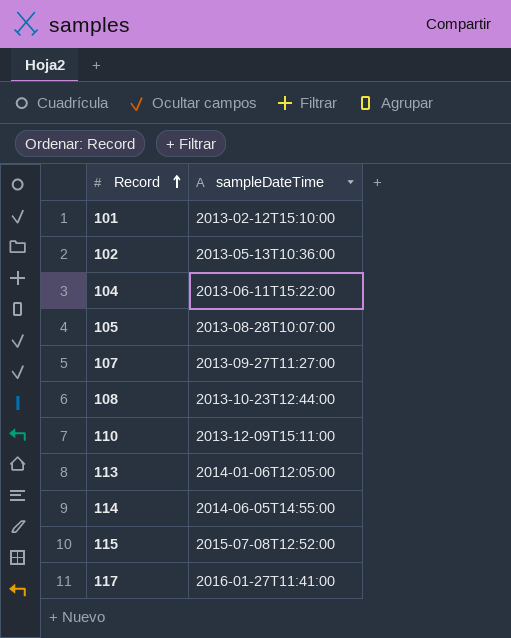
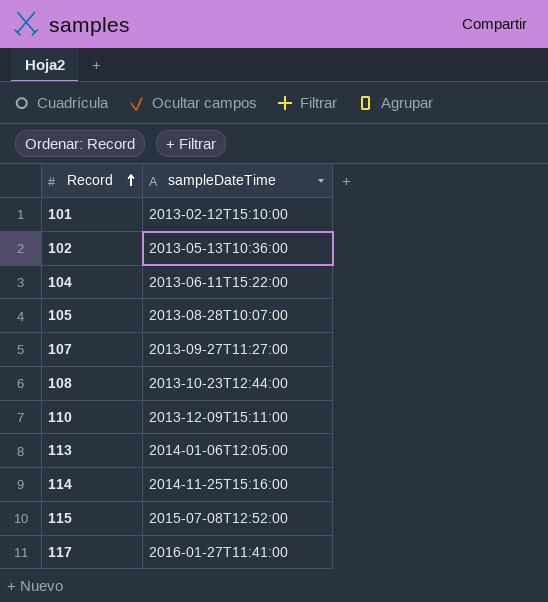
114 | sampleDateTime: 2014-06-05T14:55:00 -> 2014-11-25T15:16:00

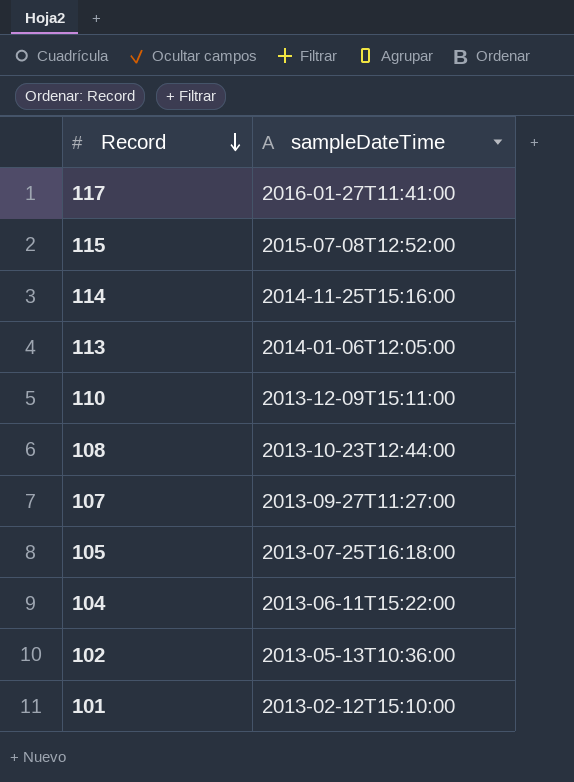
row order: Record ascending -> Record descending
105 | sampleDateTime: 2013-08-28T10:07:00 -> 2013-07-25T16:18:00

